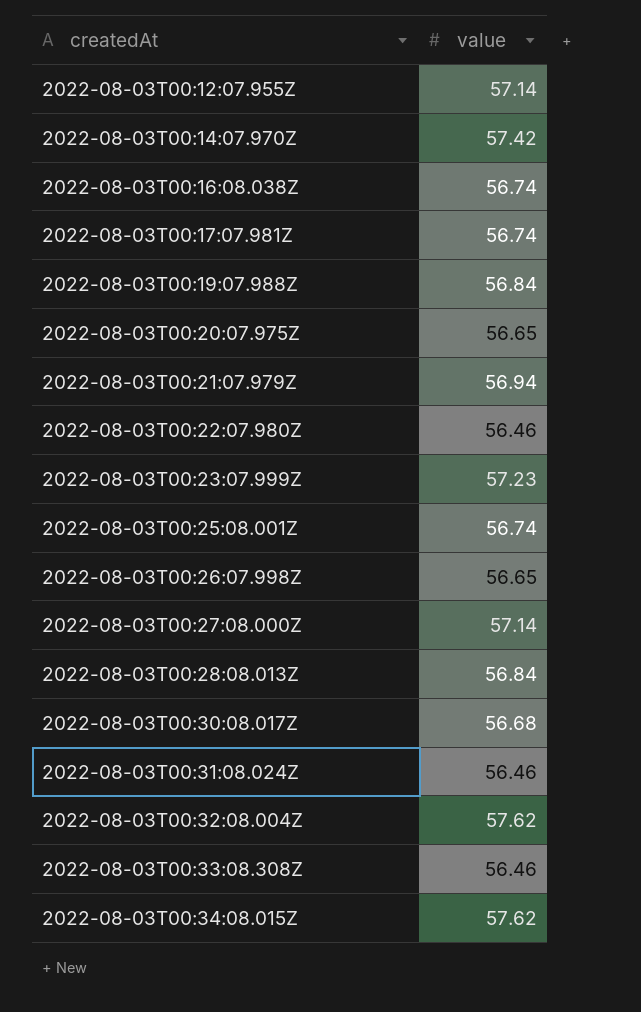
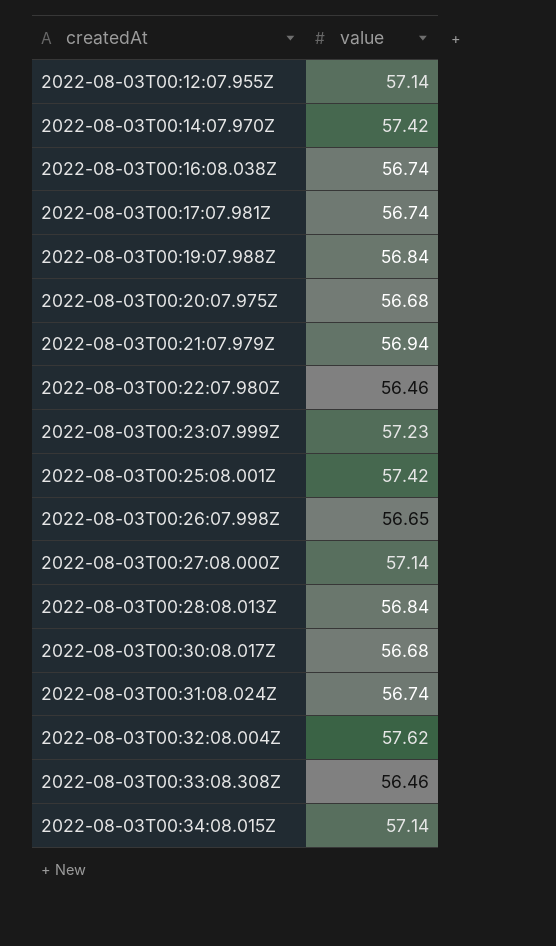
2022-08-03T00:20:07.975Z | value: 56.65 -> 56.68
2022-08-03T00:25:08.001Z | value: 56.74 -> 57.42
2022-08-03T00:31:08.024Z | value: 56.46 -> 56.74
2022-08-03T00:34:08.015Z | value: 57.62 -> 57.14

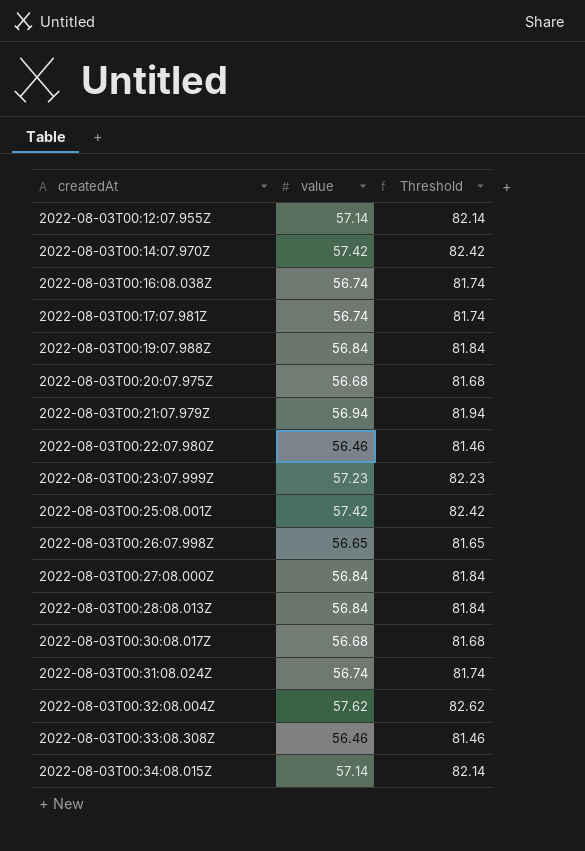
column Threshold | formula: none -> [value] + 25
2022-08-03T00:27:08.000Z | value: 57.14 -> 56.84

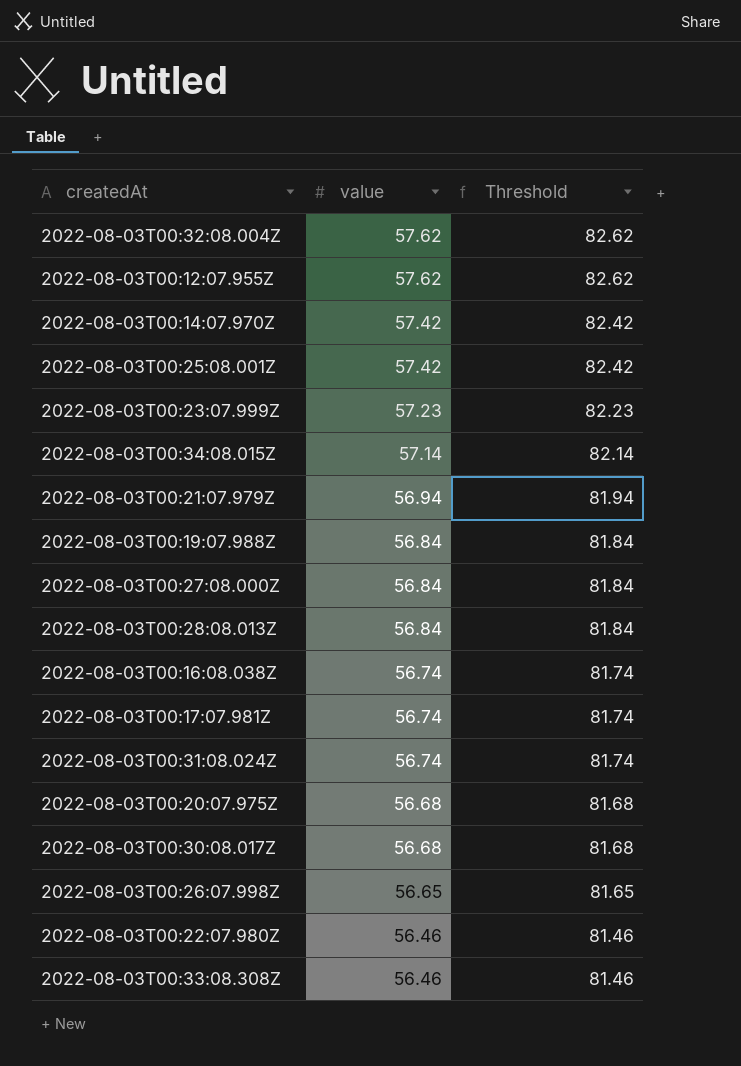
row order: createdAt ascending -> value descending
2022-08-03T00:12:07.955Z | value: 57.14 -> 57.62
2022-08-03T00:12:07.955Z | Threshold: 82.14 -> 82.62

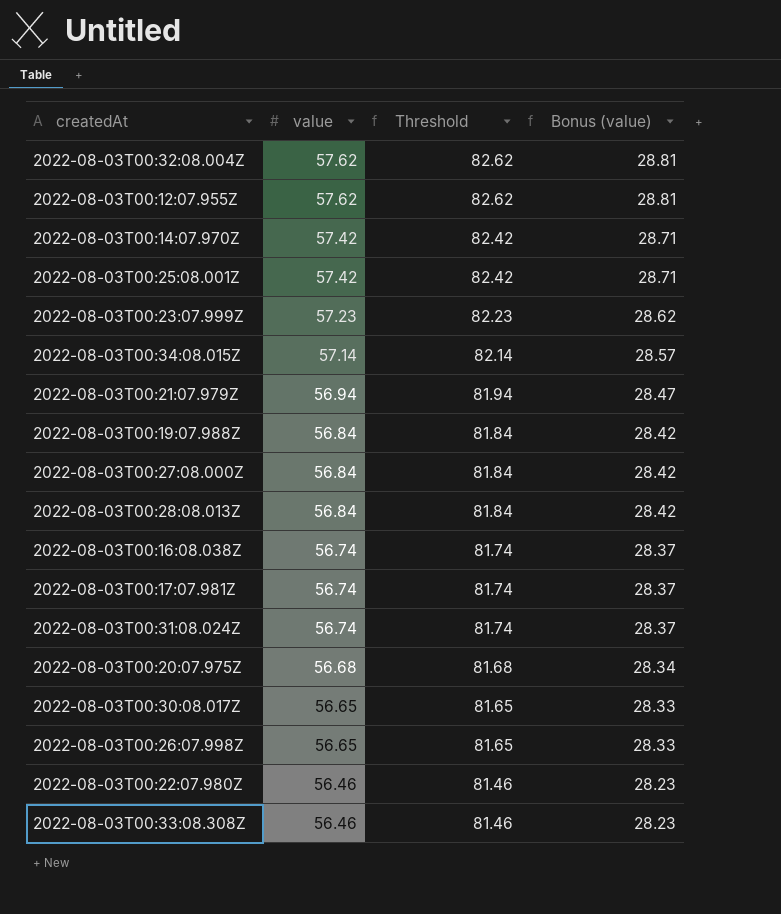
column Bonus (value) | formula: none -> [value] * 0.5
2022-08-03T00:30:08.017Z | value: 56.68 -> 56.65
2022-08-03T00:30:08.017Z | Threshold: 81.68 -> 81.65

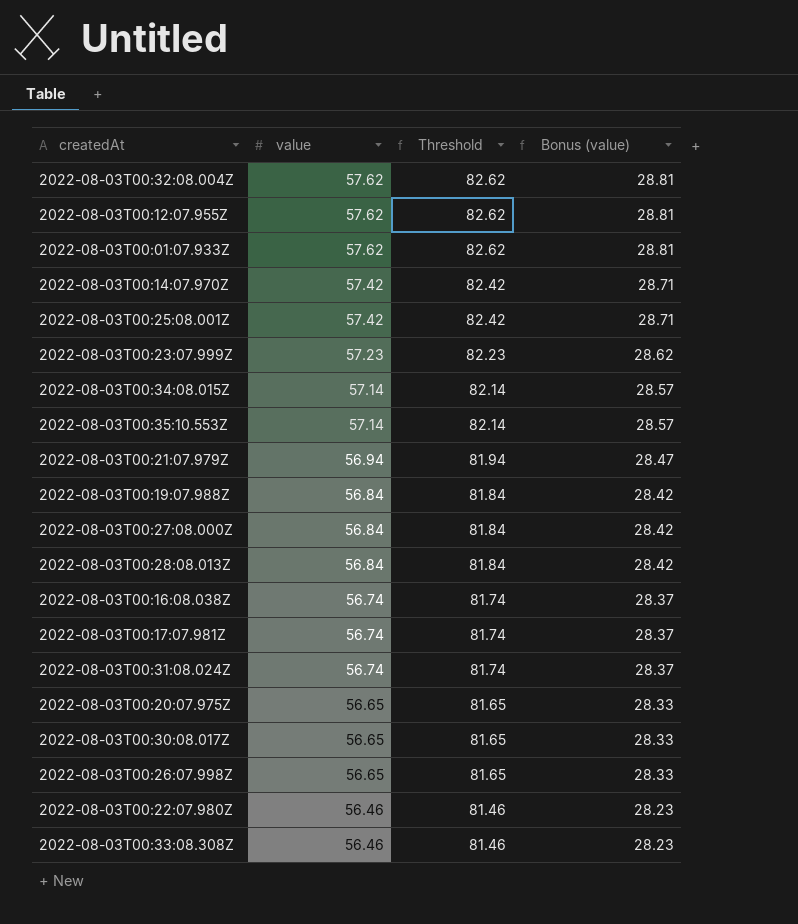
row 2022-08-03T00:01:07.933Z: none -> 57.62 | 82.62 | 28.81
row 2022-08-03T00:35:10.553Z: none -> 57.14 | 82.14 | 28.57
2022-08-03T00:20:07.975Z | value: 56.68 -> 56.65
2022-08-03T00:20:07.975Z | Threshold: 81.68 -> 81.65
2022-08-03T00:20:07.975Z | Bonus (value): 28.34 -> 28.33

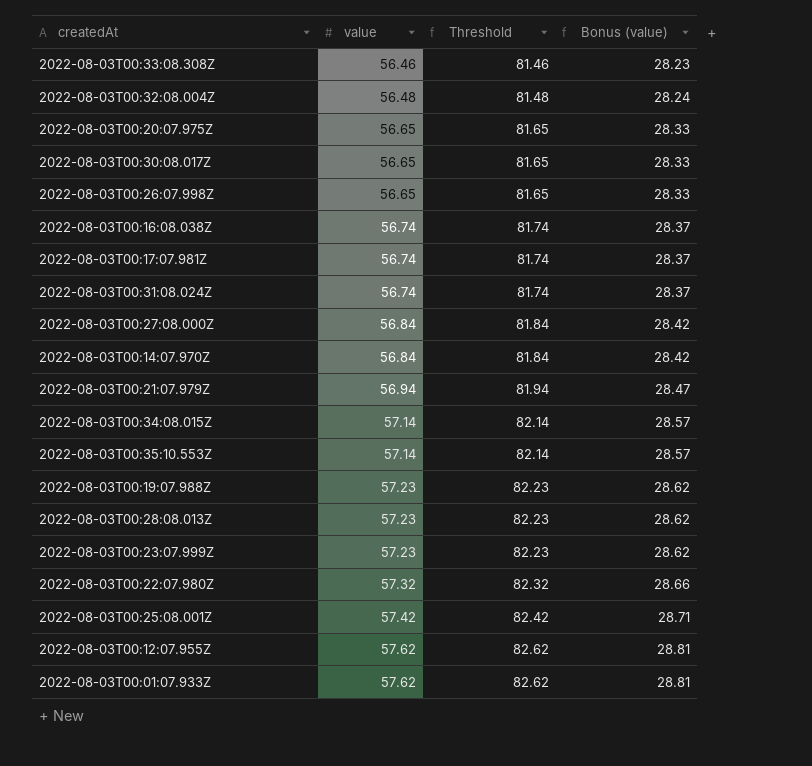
row order: value descending -> value ascending
2022-08-03T00:32:08.004Z | value: 57.62 -> 56.48
2022-08-03T00:32:08.004Z | Threshold: 82.62 -> 81.48
2022-08-03T00:32:08.004Z | Bonus (value): 28.81 -> 28.24
2022-08-03T00:14:07.970Z | value: 57.42 -> 56.84
2022-08-03T00:14:07.970Z | Threshold: 82.42 -> 81.84
2022-08-03T00:14:07.970Z | Bonus (value): 28.71 -> 28.42
2022-08-03T00:19:07.988Z | value: 56.84 -> 57.23
2022-08-03T00:19:07.988Z | Threshold: 81.84 -> 82.23
2022-08-03T00:19:07.988Z | Bonus (value): 28.42 -> 28.62
2022-08-03T00:28:08.013Z | value: 56.84 -> 57.23
2022-08-03T00:28:08.013Z | Threshold: 81.84 -> 82.23
2022-08-03T00:28:08.013Z | Bonus (value): 28.42 -> 28.62
2022-08-03T00:22:07.980Z | value: 56.46 -> 57.32
2022-08-03T00:22:07.980Z | Threshold: 81.46 -> 82.32
2022-08-03T00:22:07.980Z | Bonus (value): 28.23 -> 28.66

